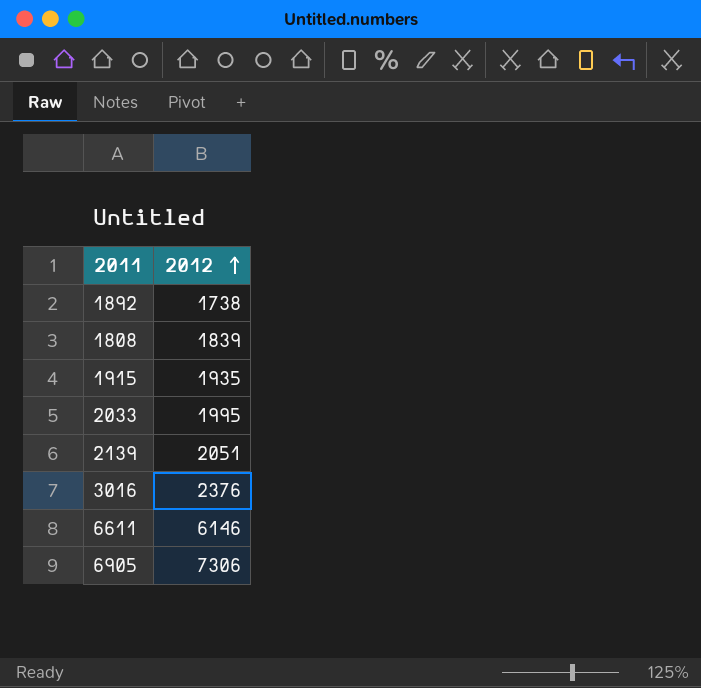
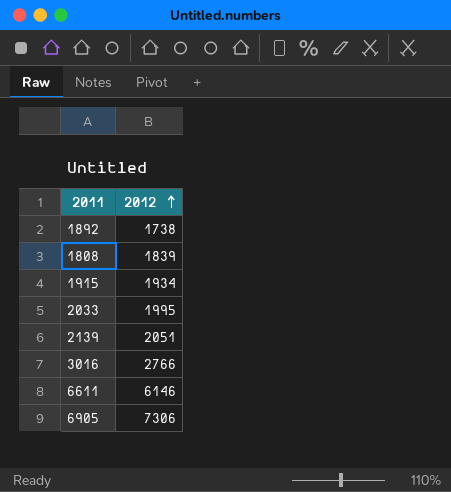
1915 | 2012: 1935 -> 1934
3016 | 2012: 2376 -> 2766

